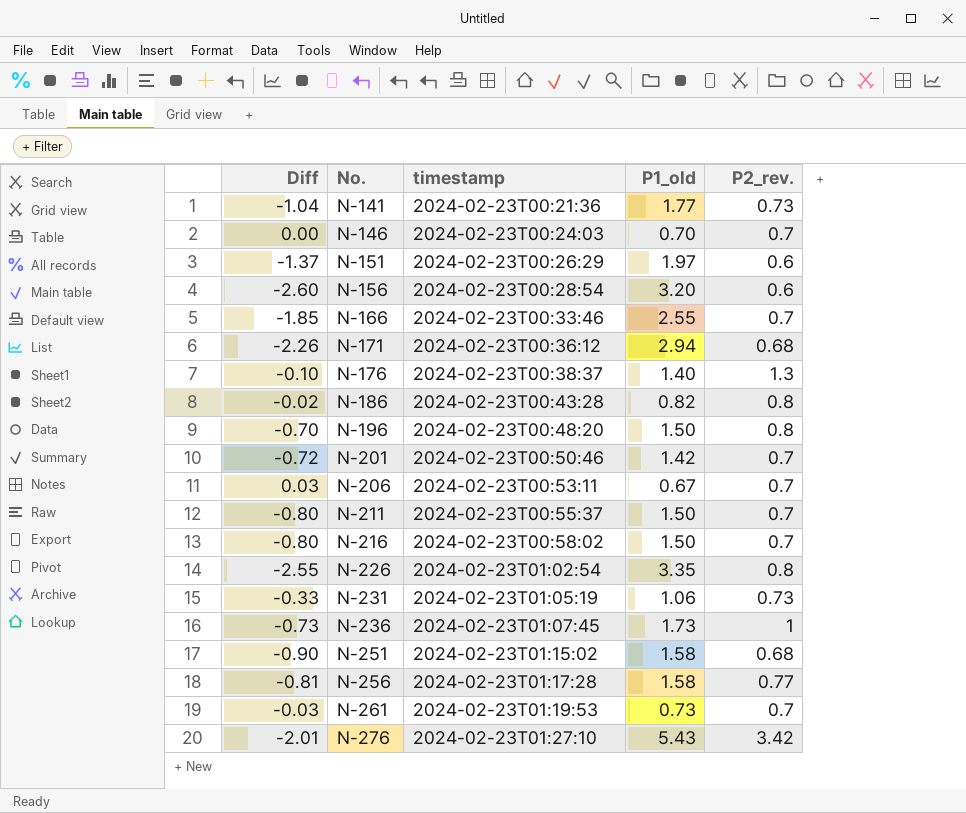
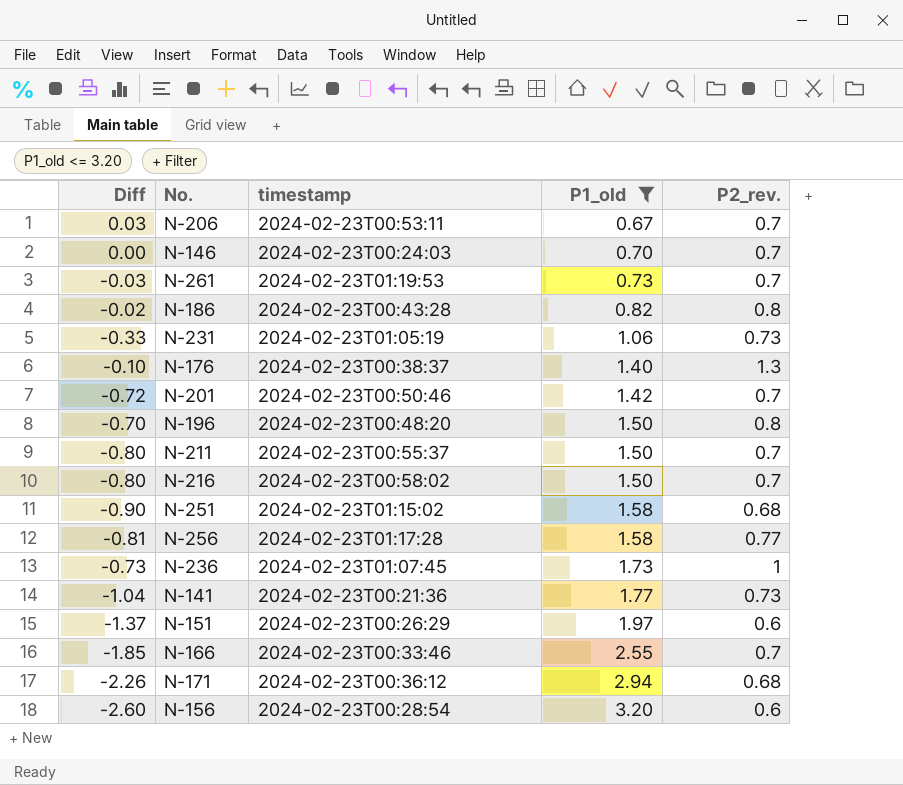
filter: none -> P1_old <= 3.20
row order: No. ascending -> P1_old ascending

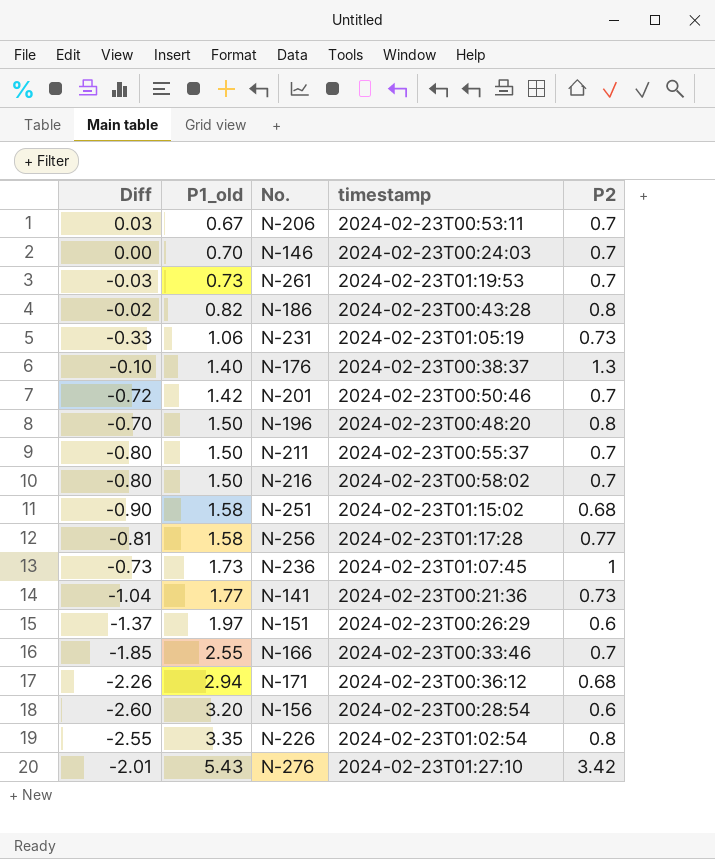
filter: P1_old <= 3.20 -> none
column P1_old | position: 4 -> 2
column name: P2_rev. -> P2

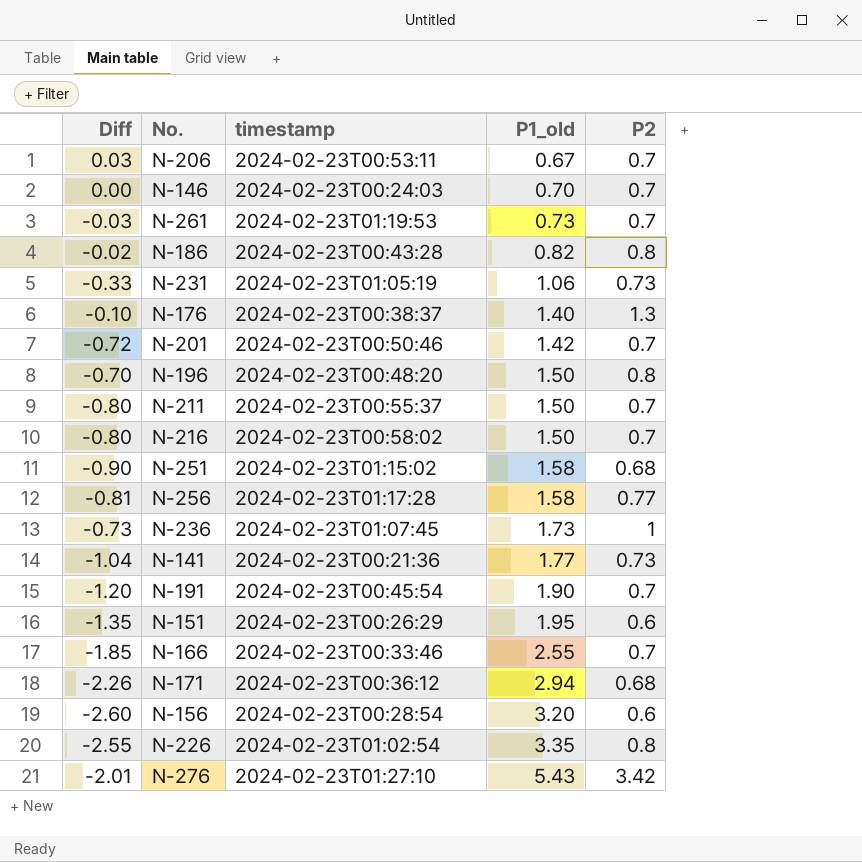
column P1_old | position: 2 -> 4
row N-191: none -> -1.20 | 2024-02-23T00:45:54 | 1.90 | 0.7
N-151 | Diff: -1.37 -> -1.35
N-151 | P1_old: 1.97 -> 1.95

